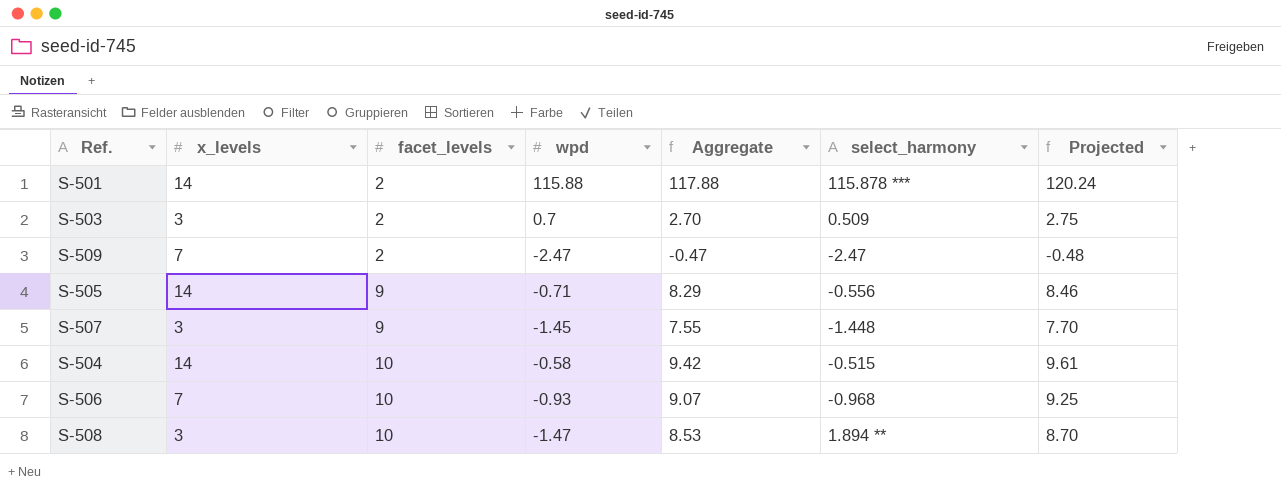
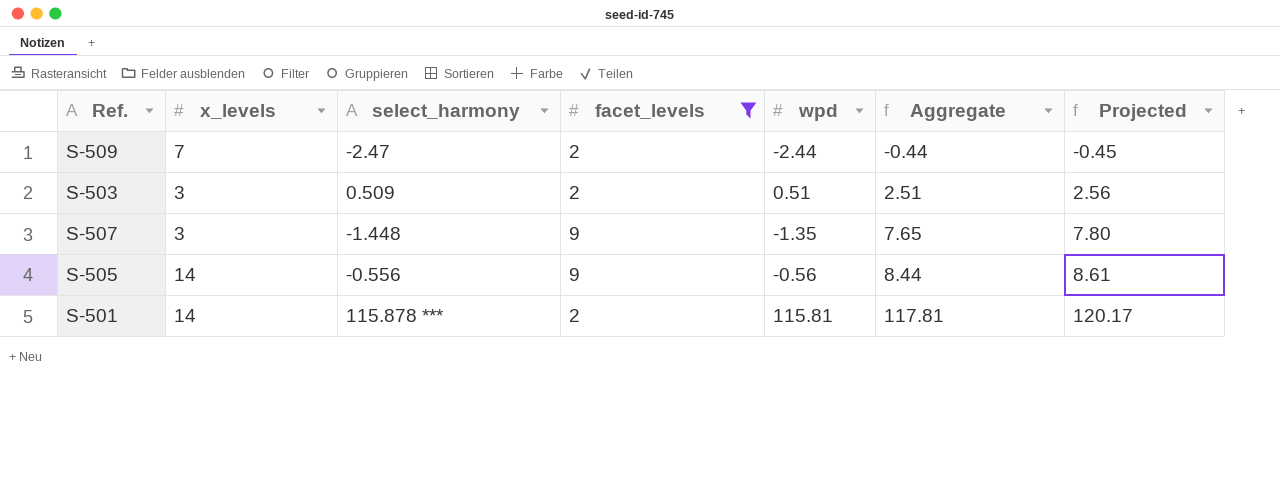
filter: none -> facet_levels != 10
row order: facet_levels ascending -> Aggregate ascending
column select_harmony | position: 6 -> 3
S-509 | wpd: -2.47 -> -2.44
S-509 | Aggregate: -0.47 -> -0.44
S-509 | Projected: -0.48 -> -0.45
S-503 | wpd: 0.7 -> 0.51
S-503 | Aggregate: 2.70 -> 2.51
S-503 | Projected: 2.75 -> 2.56
S-507 | wpd: -1.45 -> -1.35
S-507 | Aggregate: 7.55 -> 7.65
S-507 | Projected: 7.70 -> 7.80
S-505 | wpd: -0.71 -> -0.56
S-505 | Aggregate: 8.29 -> 8.44
S-505 | Projected: 8.46 -> 8.61
S-501 | wpd: 115.88 -> 115.81
S-501 | Aggregate: 117.88 -> 117.81
S-501 | Projected: 120.24 -> 120.17

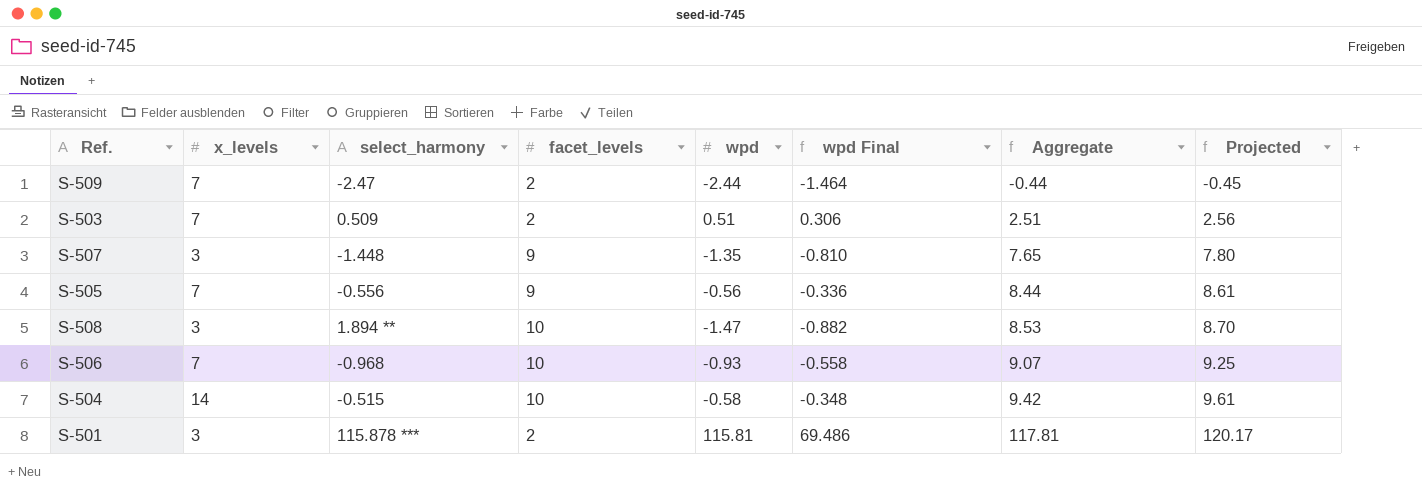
filter: facet_levels != 10 -> none
column wpd Final | formula: none -> [wpd] * 0.6
S-503 | x_levels: 3 -> 7
S-505 | x_levels: 14 -> 7
S-501 | x_levels: 14 -> 3

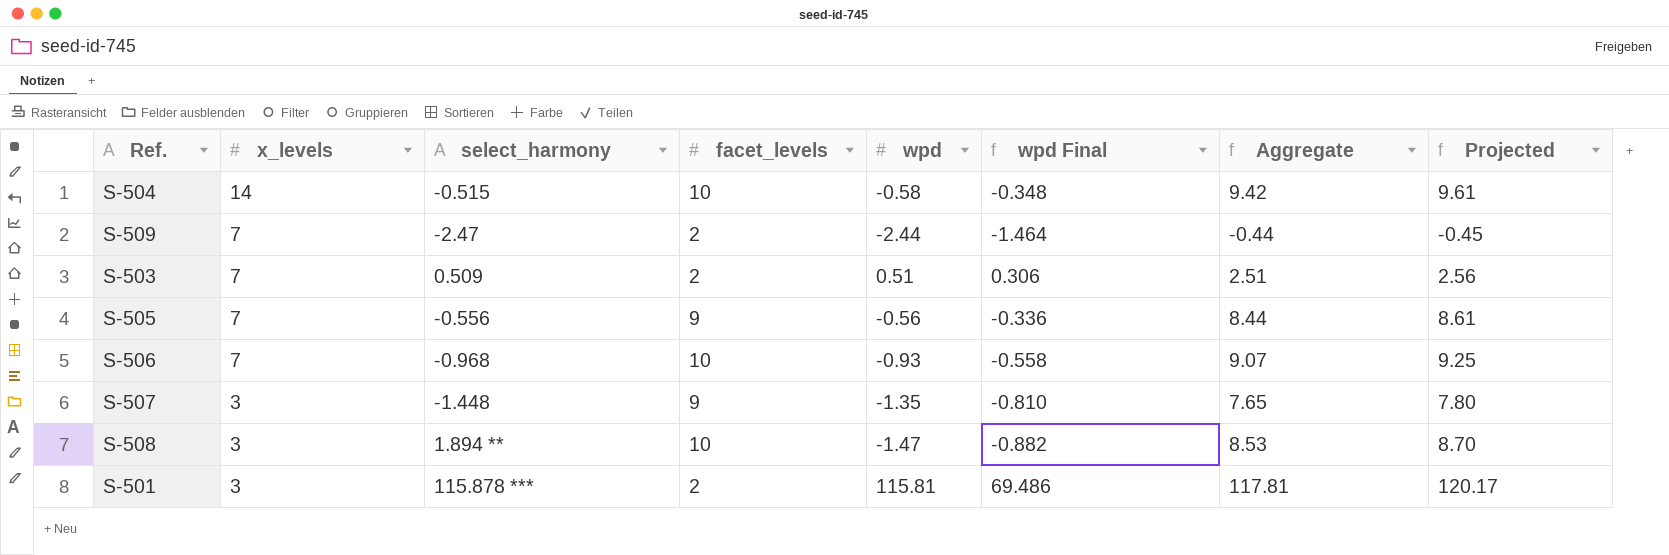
row order: Aggregate ascending -> x_levels descending

